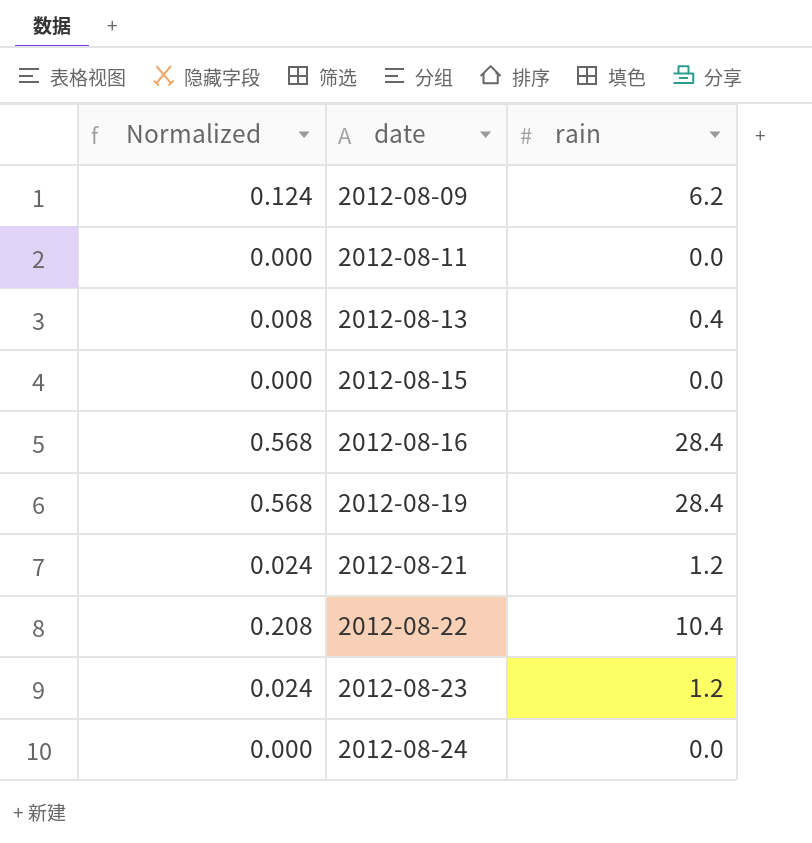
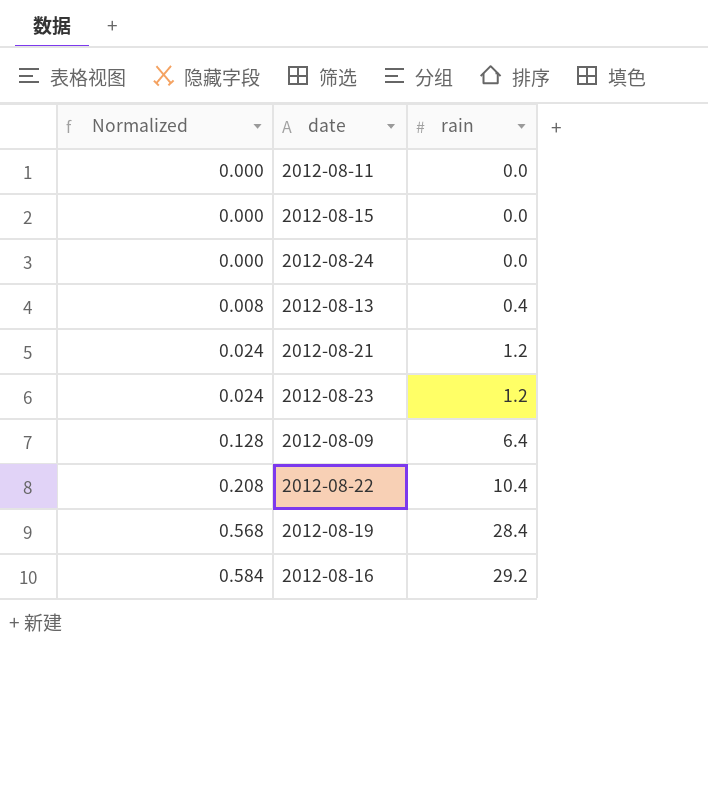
row order: date ascending -> Normalized ascending
2012-08-09 | Normalized: 0.124 -> 0.128
2012-08-09 | rain: 6.2 -> 6.4
2012-08-16 | Normalized: 0.568 -> 0.584
2012-08-16 | rain: 28.4 -> 29.2

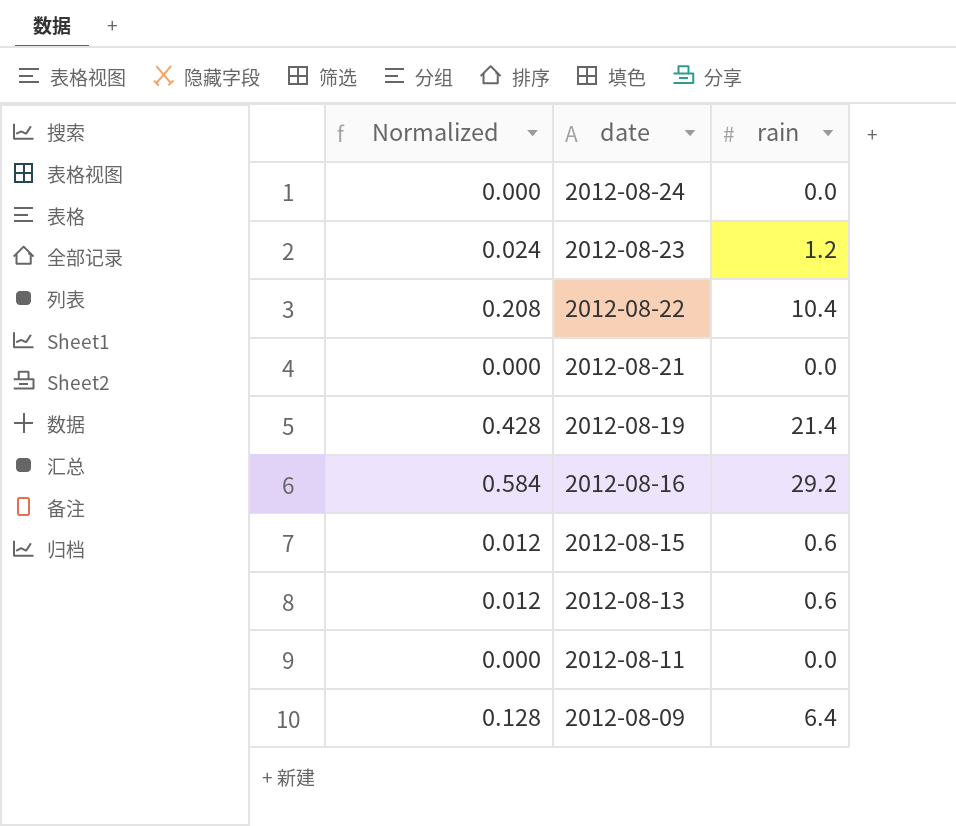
row order: Normalized ascending -> date descending
2012-08-21 | Normalized: 0.024 -> 0.000
2012-08-21 | rain: 1.2 -> 0.0
2012-08-19 | Normalized: 0.568 -> 0.428
2012-08-19 | rain: 28.4 -> 21.4
2012-08-15 | Normalized: 0.000 -> 0.012
2012-08-15 | rain: 0.0 -> 0.6
2012-08-13 | Normalized: 0.008 -> 0.012
2012-08-13 | rain: 0.4 -> 0.6

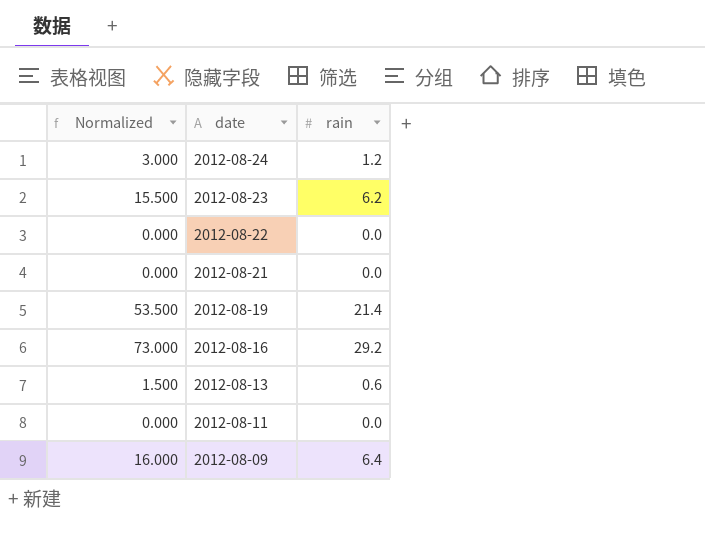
column Normalized | formula: [rain] * 0.02 -> [rain] * 2.5
row 2012-08-15: 0.012 | 0.6 -> none
2012-08-24 | rain: 0.0 -> 1.2
2012-08-23 | rain: 1.2 -> 6.2
2012-08-22 | rain: 10.4 -> 0.0

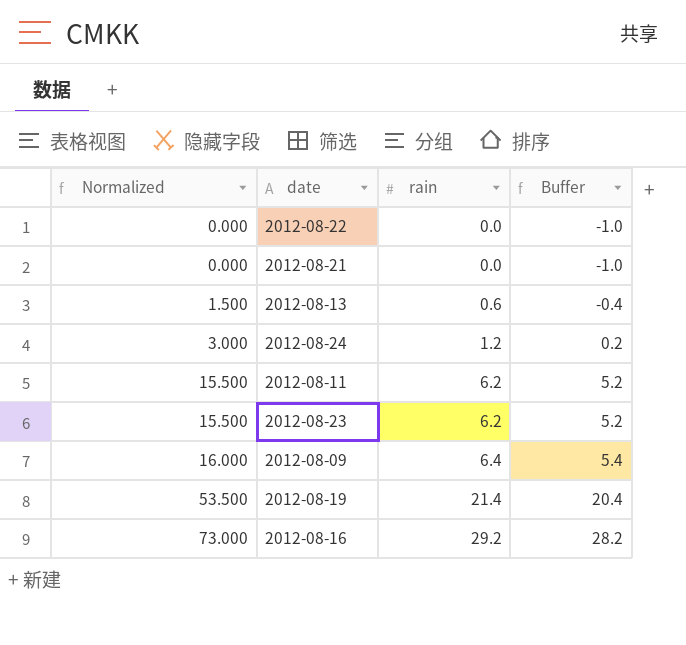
row order: date descending -> Normalized ascending
column Buffer | formula: none -> [rain] - 1
2012-08-11 | Normalized: 0.000 -> 15.500
2012-08-11 | rain: 0.0 -> 6.2

